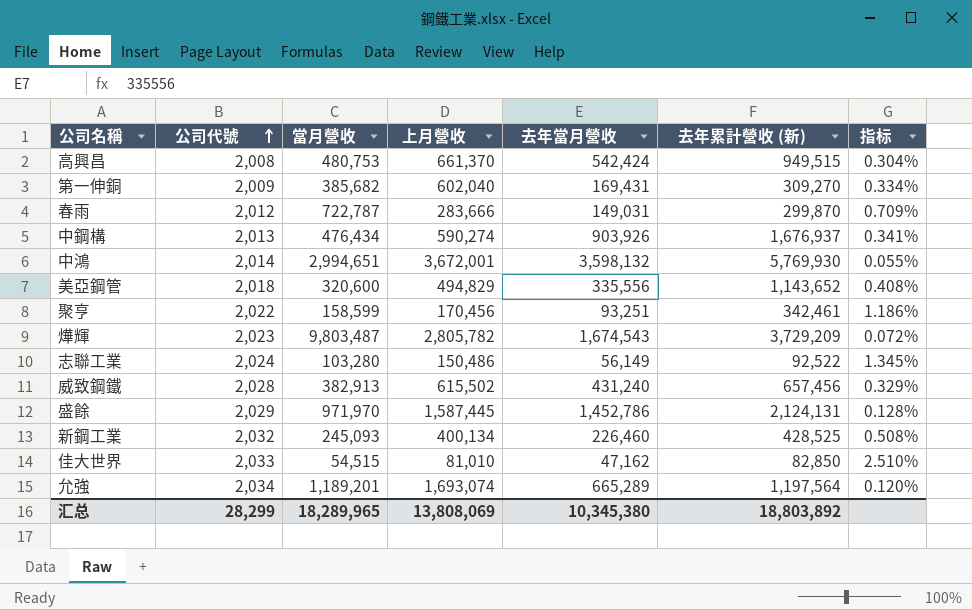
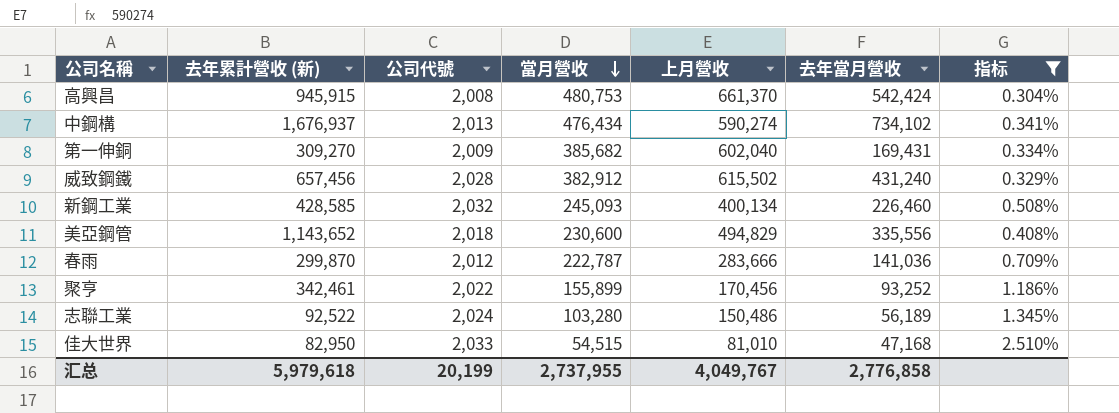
filter: none -> 指标 >= 0.304%
row order: 公司代號 ascending -> 當月營收 descending
column 去年累計營收 (新) | position: 6 -> 2
高興昌 | 去年累計營收 (新): 949,515 -> 945,915
中鋼構 | 去年當月營收: 903,926 -> 734,102
威致鋼鐵 | 當月營收: 382,913 -> 382,912
新鋼工業 | 去年累計營收 (新): 428,525 -> 428,585
美亞鋼管 | 當月營收: 320,600 -> 230,600
春雨 | 當月營收: 722,787 -> 222,787
春雨 | 去年當月營收: 149,031 -> 141,036
聚亨 | 當月營收: 158,599 -> 155,899
聚亨 | 去年當月營收: 93,251 -> 93,252
志聯工業 | 去年當月營收: 56,149 -> 56,189
佳大世界 | 去年累計營收 (新): 82,850 -> 82,950
佳大世界 | 去年當月營收: 47,162 -> 47,168
汇总 | 去年累計營收 (新): 18,803,892 -> 5,979,618
汇总 | 公司代號: 28,299 -> 20,199
汇总 | 當月營收: 18,289,965 -> 2,737,955
汇总 | 上月營收: 13,808,069 -> 4,049,767
汇总 | 去年當月營收: 10,345,380 -> 2,776,858

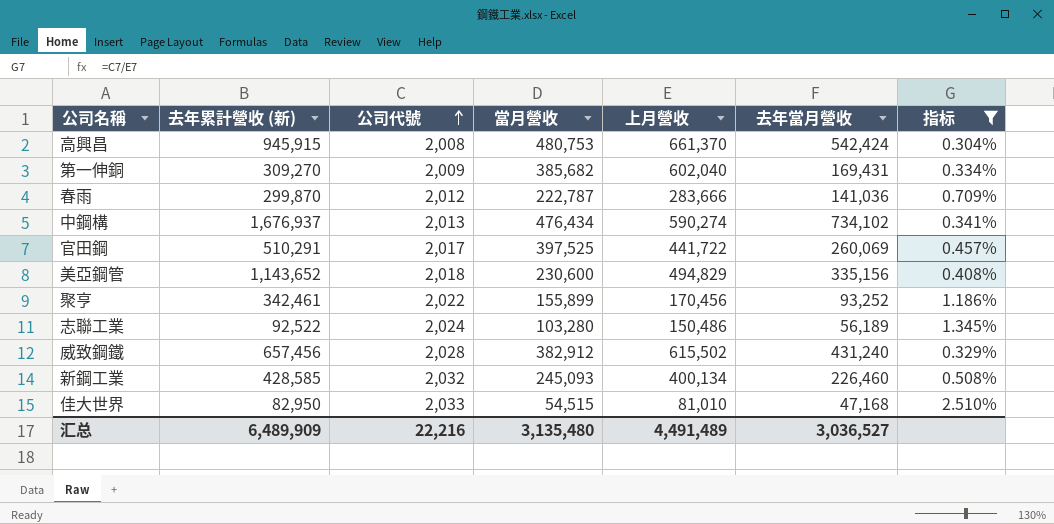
row order: 當月營收 descending -> 公司代號 ascending
row 官田鋼: none -> 510,291 | 2,017 | 397,525 | 441,722 | 260,069 | 0.457%
美亞鋼管 | 去年當月營收: 335,556 -> 335,156
汇总 | 去年累計營收 (新): 5,979,618 -> 6,489,909
汇总 | 公司代號: 20,199 -> 22,216
汇总 | 當月營收: 2,737,955 -> 3,135,480
汇总 | 上月營收: 4,049,767 -> 4,491,489
汇总 | 去年當月營收: 2,776,858 -> 3,036,527

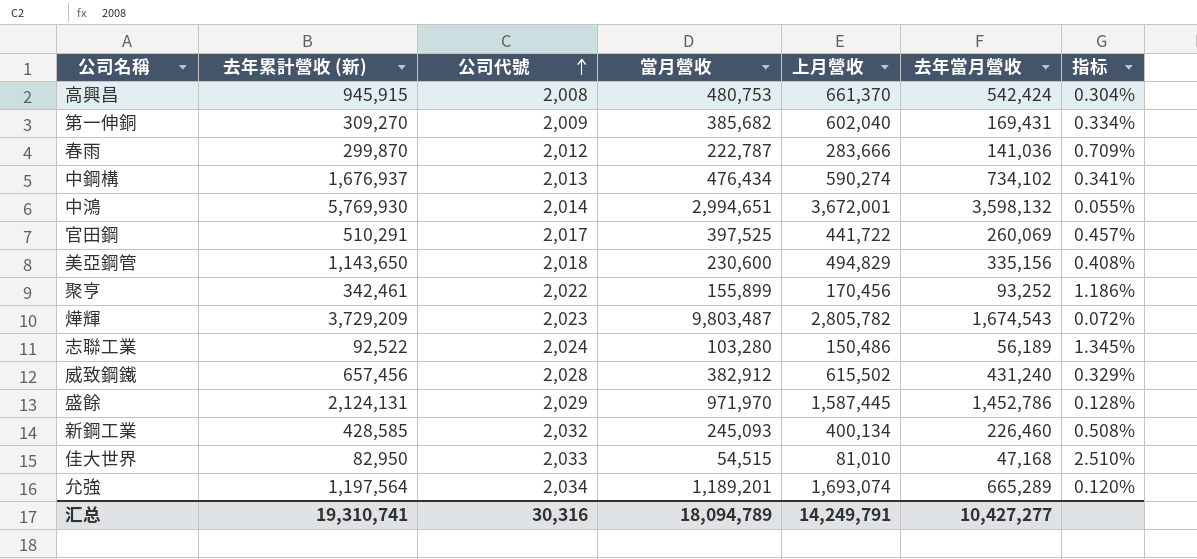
filter: 指标 >= 0.304% -> none
美亞鋼管 | 去年累計營收 (新): 1,143,652 -> 1,143,650
汇总 | 去年累計營收 (新): 6,489,909 -> 19,310,741
汇总 | 公司代號: 22,216 -> 30,316
汇总 | 當月營收: 3,135,480 -> 18,094,789
汇总 | 上月營收: 4,491,489 -> 14,249,791
汇总 | 去年當月營收: 3,036,527 -> 10,427,277

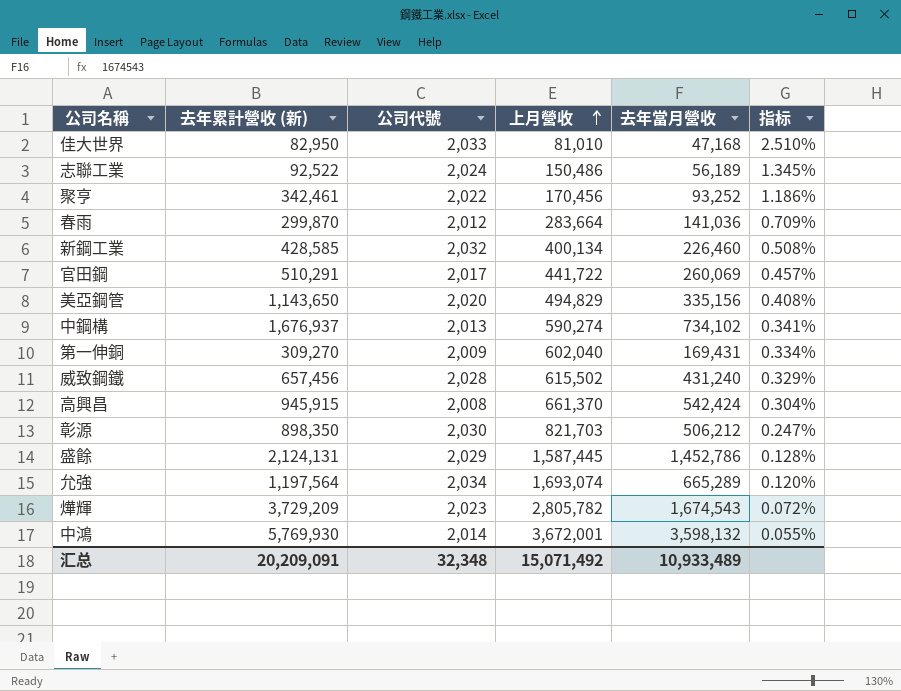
row order: 公司代號 ascending -> 上月營收 ascending
column 當月營收 | position: 4 -> none
春雨 | 上月營收: 283,666 -> 283,664
美亞鋼管 | 公司代號: 2,018 -> 2,020
row 彰源: none -> 898,350 | 2,030 | 821,703 | 506,212 | 0.247%
汇总 | 去年累計營收 (新): 19,310,741 -> 20,209,091
汇总 | 公司代號: 30,316 -> 32,348
汇总 | 上月營收: 14,249,791 -> 15,071,492
汇总 | 去年當月營收: 10,427,277 -> 10,933,489

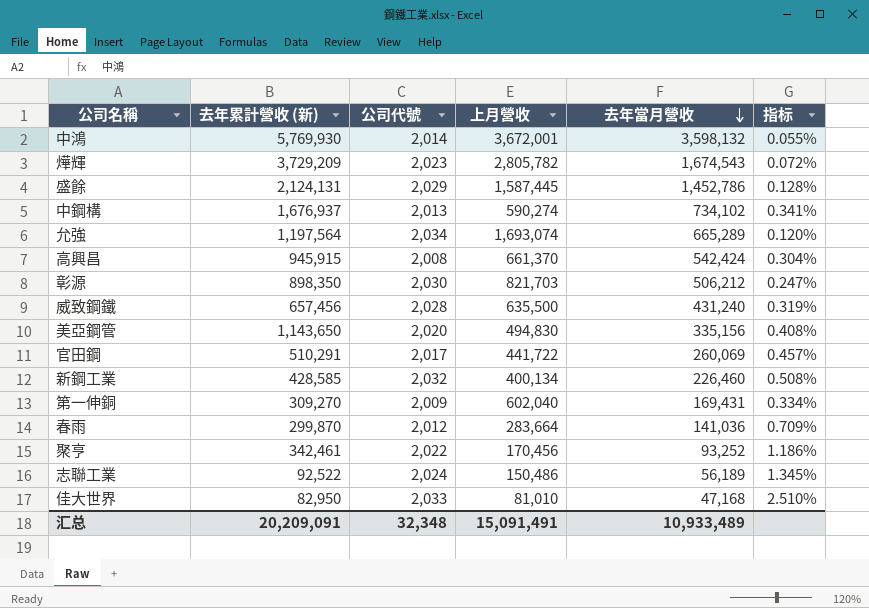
row order: 上月營收 ascending -> 去年當月營收 descending
威致鋼鐵 | 上月營收: 615,502 -> 635,500
威致鋼鐵 | 指标: 0.329% -> 0.319%
美亞鋼管 | 上月營收: 494,829 -> 494,830
汇总 | 上月營收: 15,071,492 -> 15,091,491

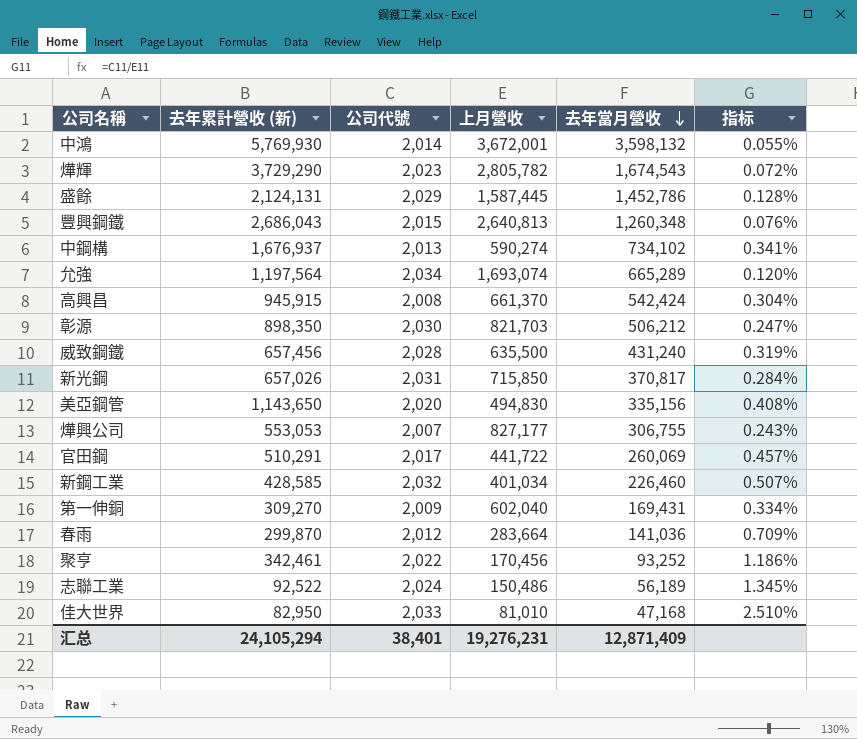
燁輝 | 去年累計營收 (新): 3,729,209 -> 3,729,290
row 豐興鋼鐵: none -> 2,686,043 | 2,015 | 2,640,813 | 1,260,348 | 0.076%
row 新光鋼: none -> 657,026 | 2,031 | 715,850 | 370,817 | 0.284%
row 燁興公司: none -> 553,053 | 2,007 | 827,177 | 306,755 | 0.243%
新鋼工業 | 上月營收: 400,134 -> 401,034
新鋼工業 | 指标: 0.508% -> 0.507%
汇总 | 去年累計營收 (新): 20,209,091 -> 24,105,294
汇总 | 公司代號: 32,348 -> 38,401
汇总 | 上月營收: 15,091,491 -> 19,276,231
汇总 | 去年當月營收: 10,933,489 -> 12,871,409

